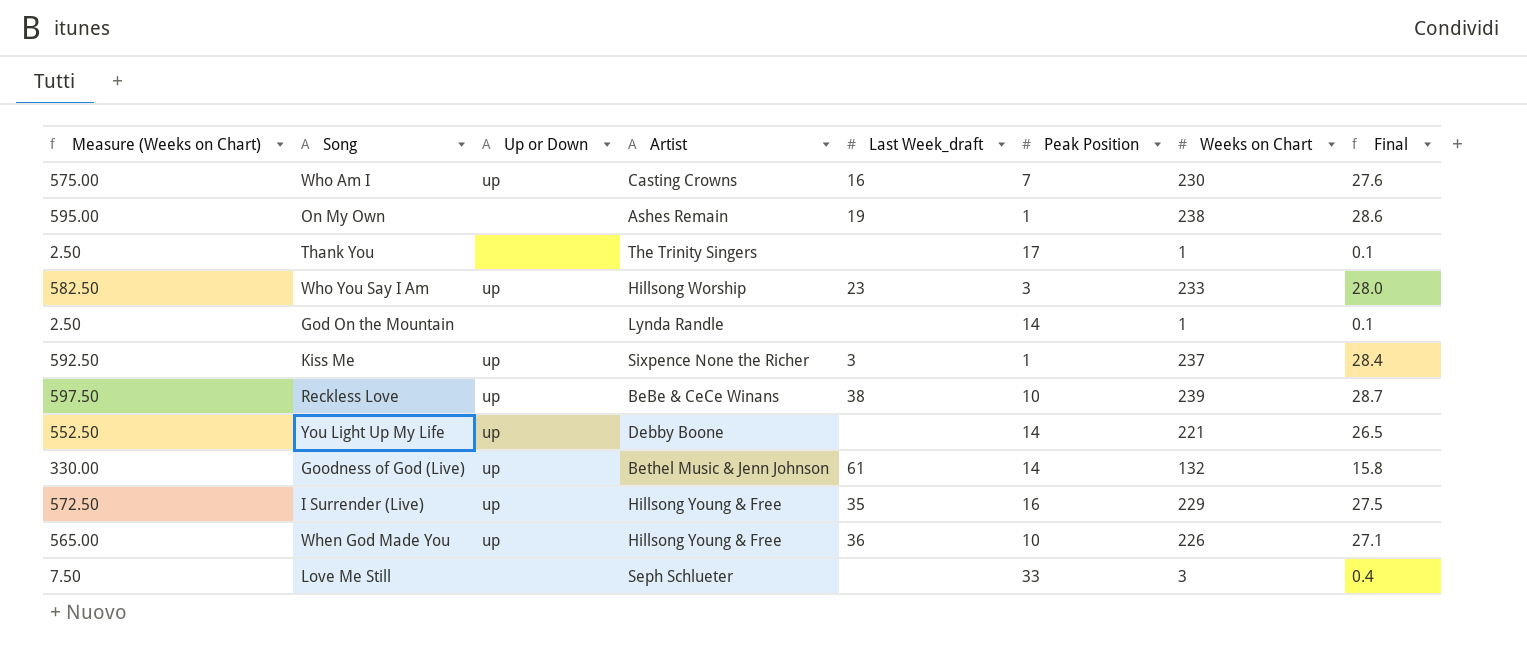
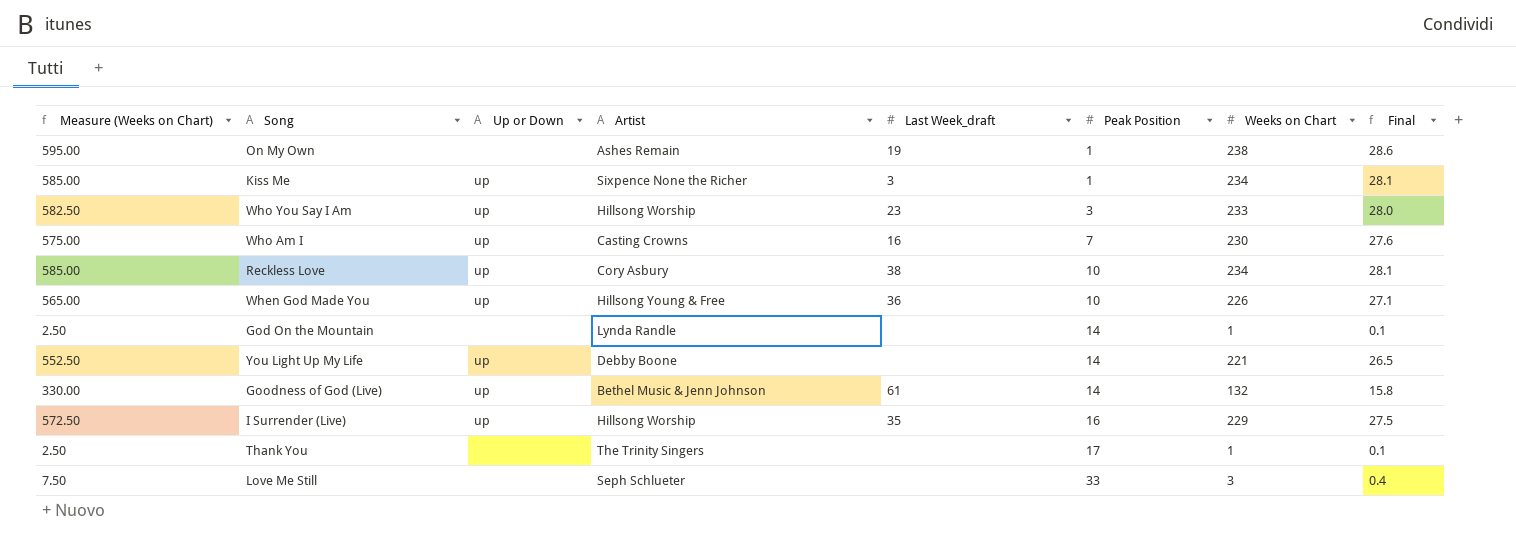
row order: none -> Peak Position ascending
Kiss Me | Measure (Weeks on Chart): 592.50 -> 585.00
Kiss Me | Weeks on Chart: 237 -> 234
Kiss Me | Final: 28.4 -> 28.1
Reckless Love | Measure (Weeks on Chart): 597.50 -> 585.00
Reckless Love | Artist: BeBe & CeCe Winans -> Cory Asbury
Reckless Love | Weeks on Chart: 239 -> 234
Reckless Love | Final: 28.7 -> 28.1
I Surrender (Live) | Artist: Hillsong Young & Free -> Hillsong Worship

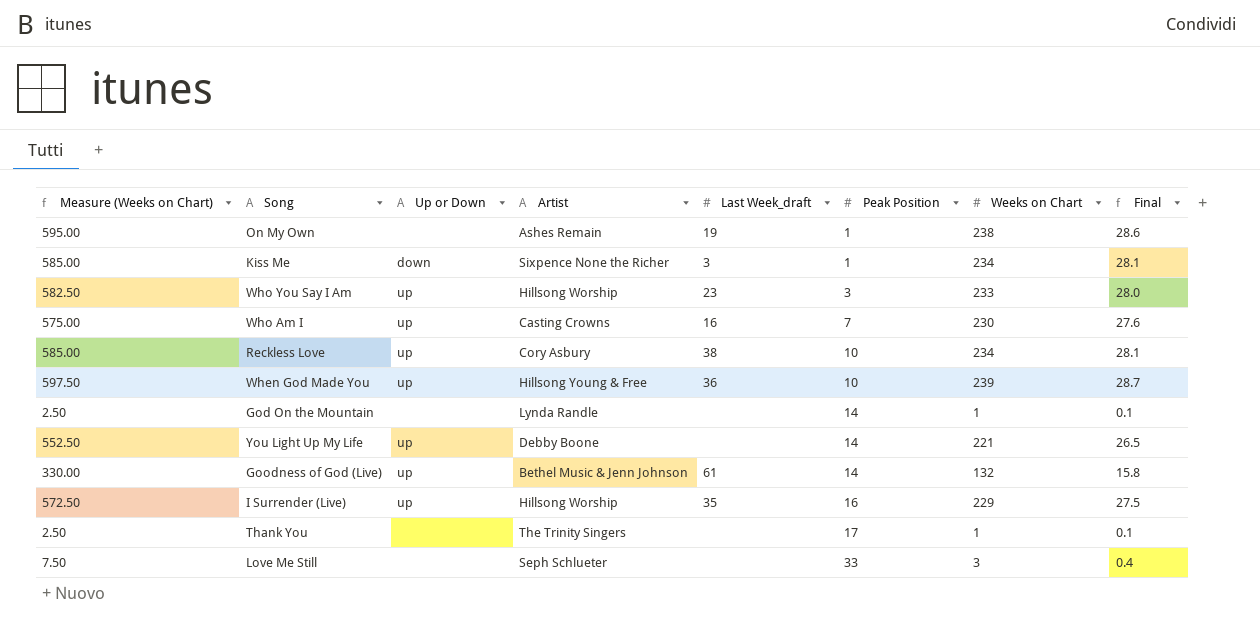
Kiss Me | Up or Down: up -> down
When God Made You | Measure (Weeks on Chart): 565.00 -> 597.50
When God Made You | Weeks on Chart: 226 -> 239
When God Made You | Final: 27.1 -> 28.7

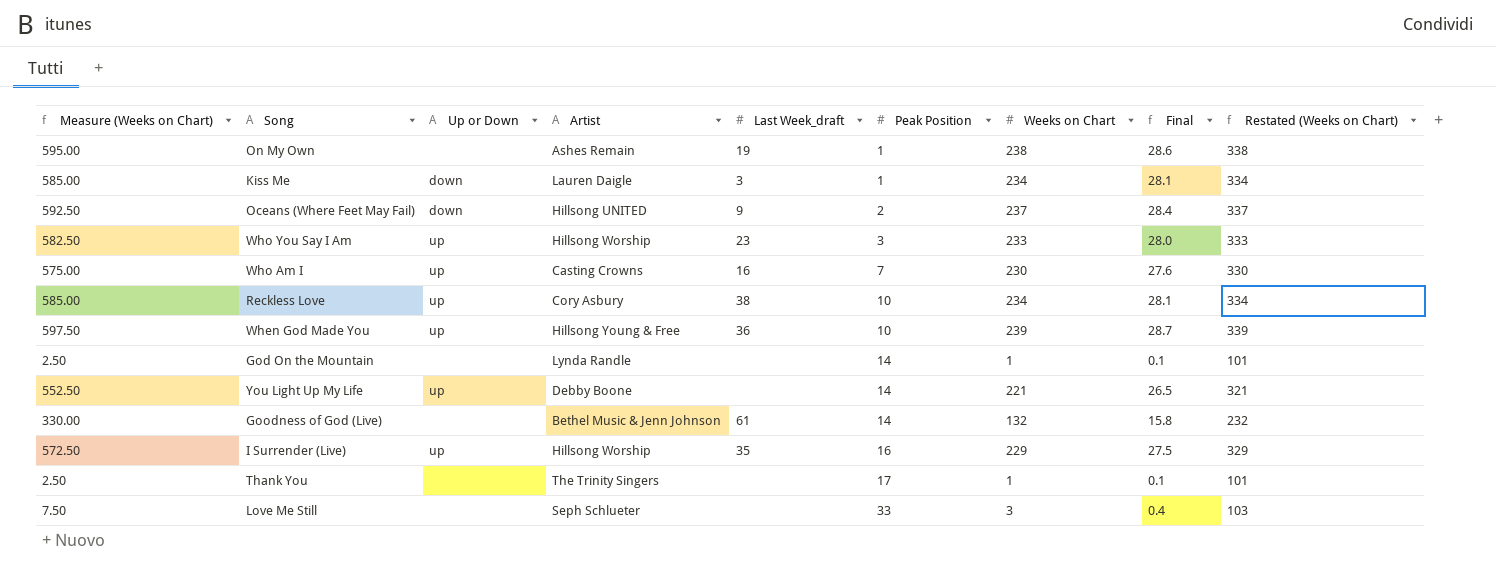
column Restated (Weeks on Chart) | formula: none -> [Weeks on Chart] + 100
Kiss Me | Artist: Sixpence None the Richer -> Lauren Daigle
row Oceans (Where Feet May Fail): none -> 592.50 | down | Hillsong UNITED | 9 | 2 | 237 | 28.4 | 337
Goodness of God (Live) | Up or Down: up -> none

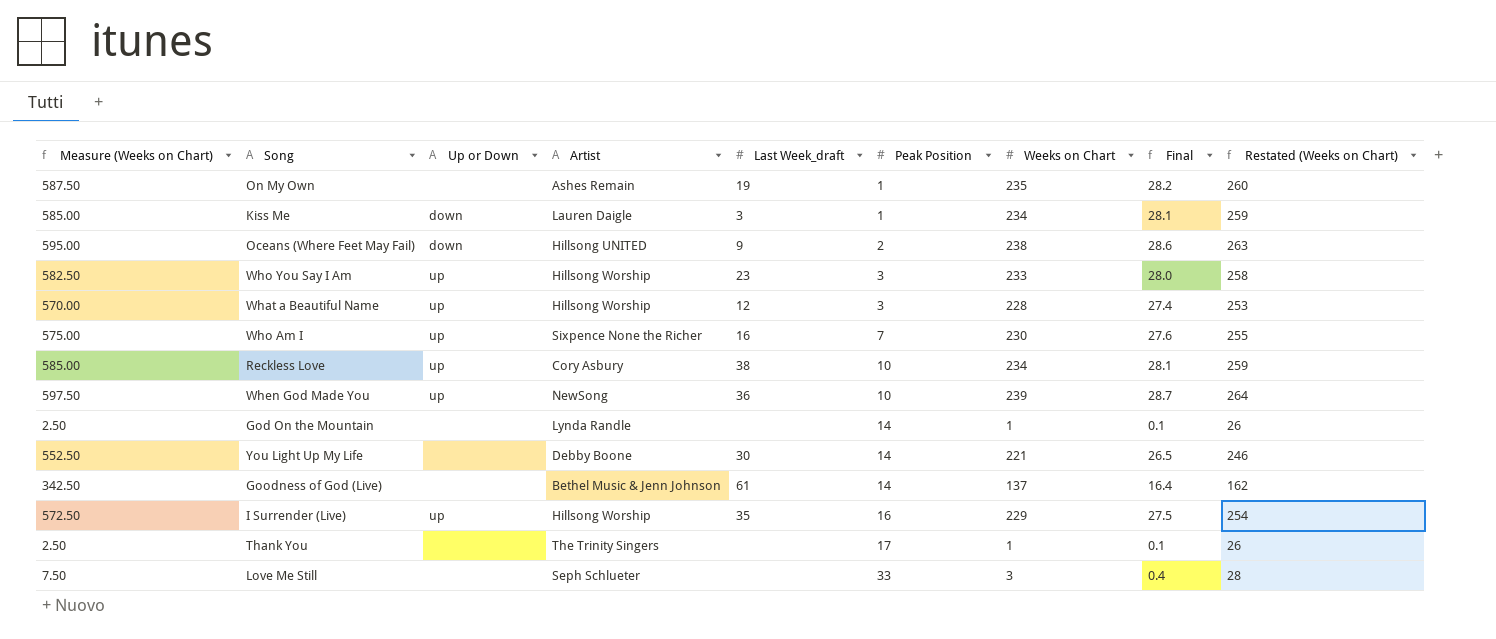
column Restated (Weeks on Chart) | formula: [Weeks on Chart] + 100 -> [Weeks on Chart] + 25
On My Own | Measure (Weeks on Chart): 595.00 -> 587.50
On My Own | Weeks on Chart: 238 -> 235
On My Own | Final: 28.6 -> 28.2
Oceans (Where Feet May Fail) | Measure (Weeks on Chart): 592.50 -> 595.00
Oceans (Where Feet May Fail) | Weeks on Chart: 237 -> 238
Oceans (Where Feet May Fail) | Final: 28.4 -> 28.6
row What a Beautiful Name: none -> 570.00 | up | Hillsong Worship | 12 | 3 | 228 | 27.4 | 253
Who Am I | Artist: Casting Crowns -> Sixpence None the Richer
When God Made You | Artist: Hillsong Young & Free -> NewSong
You Light Up My Life | Up or Down: up -> none
You Light Up My Life | Last Week_draft: none -> 30
Goodness of God (Live) | Measure (Weeks on Chart): 330.00 -> 342.50
Goodness of God (Live) | Weeks on Chart: 132 -> 137
Goodness of God (Live) | Final: 15.8 -> 16.4

